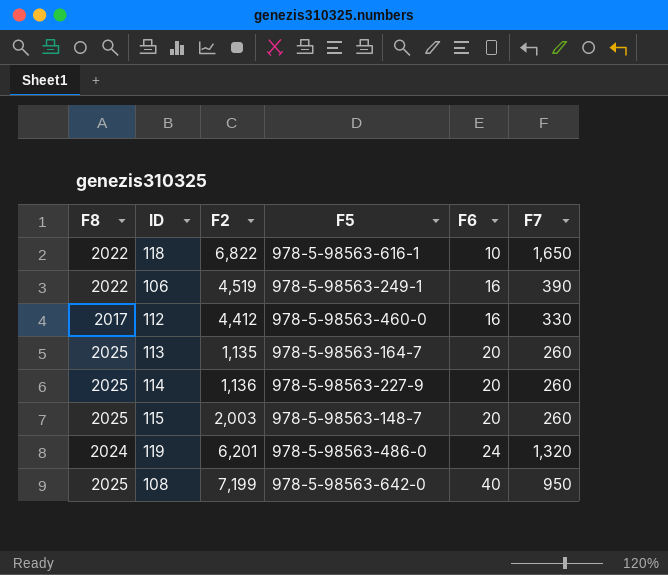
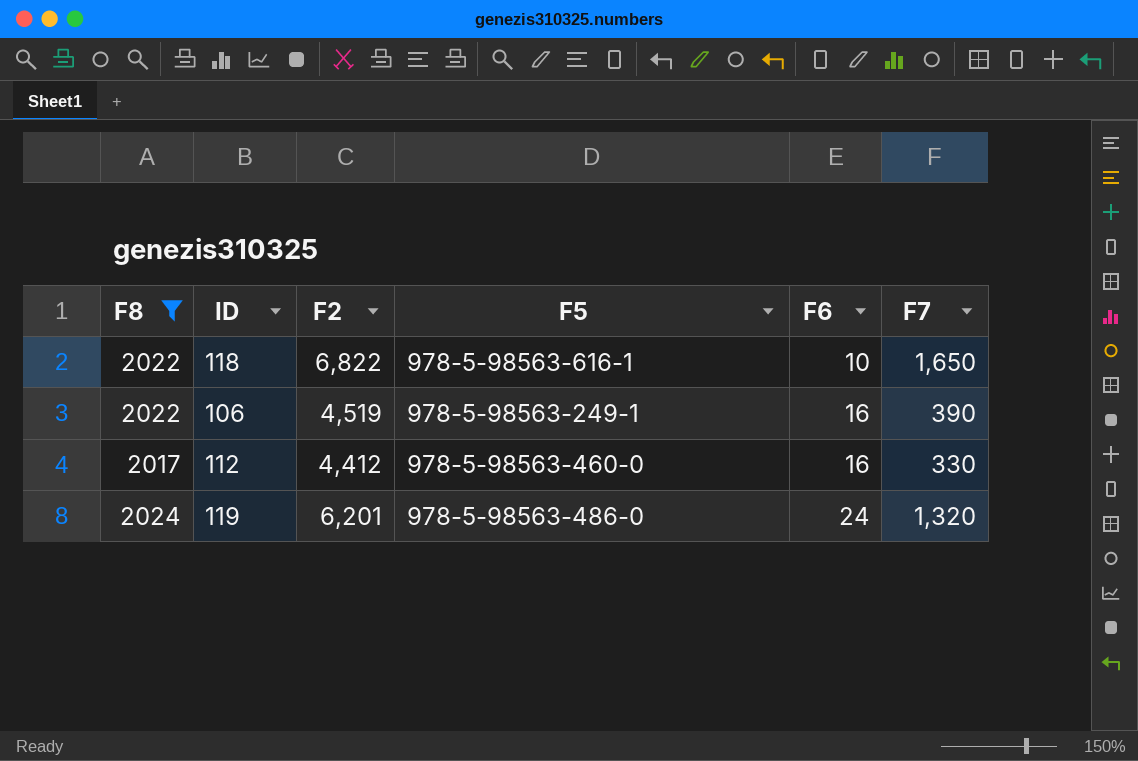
filter: none -> F8 != 2025

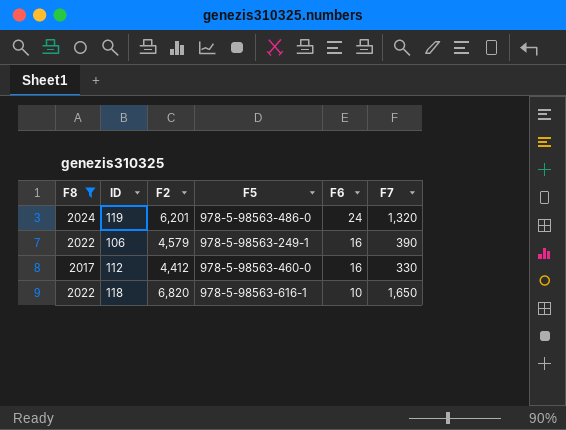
row order: F6 ascending -> F6 descending
106 | F2: 4,519 -> 4,579
118 | F2: 6,822 -> 6,820

